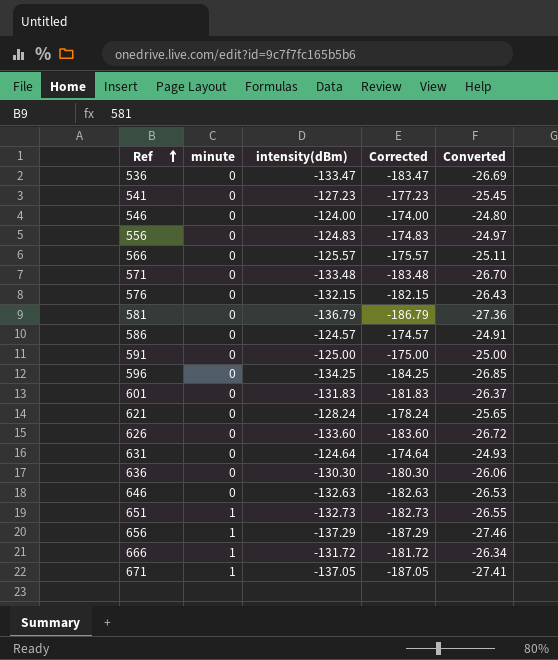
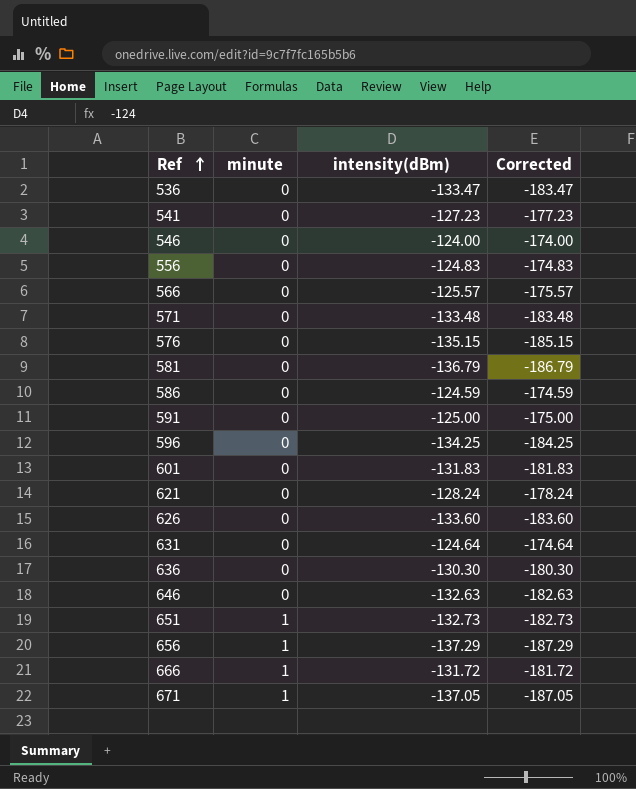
column Converted | formula: [intensity(dBm)] * 0.2 -> none
576 | intensity(dBm): -132.15 -> -135.15
576 | Corrected: -182.15 -> -185.15
586 | intensity(dBm): -124.57 -> -124.59
586 | Corrected: -174.57 -> -174.59

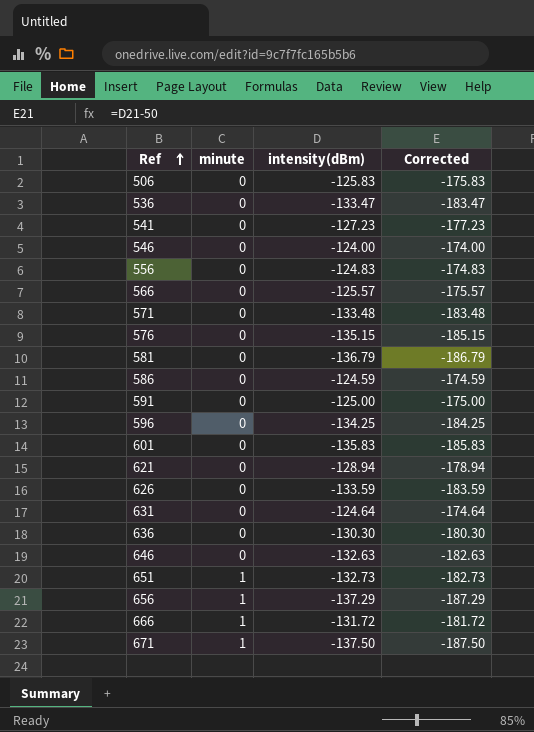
row 506: none -> 0 | -125.83 | -175.83
601 | intensity(dBm): -131.83 -> -135.83
601 | Corrected: -181.83 -> -185.83
621 | intensity(dBm): -128.24 -> -128.94
621 | Corrected: -178.24 -> -178.94
626 | intensity(dBm): -133.60 -> -133.59
626 | Corrected: -183.60 -> -183.59
671 | intensity(dBm): -137.05 -> -137.50
671 | Corrected: -187.05 -> -187.50

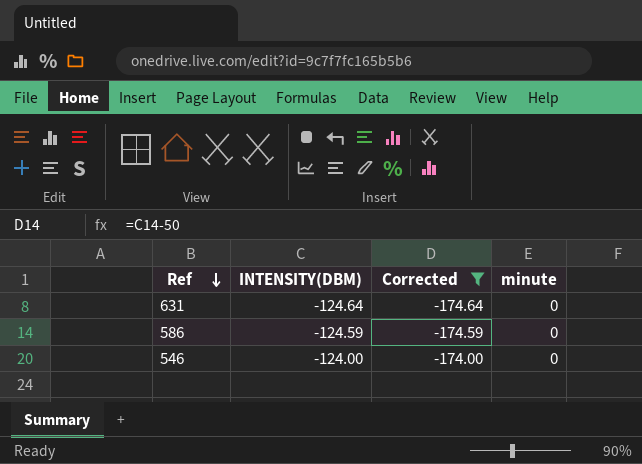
filter: none -> Corrected >= -174.64
row order: Ref ascending -> Ref descending
column name: intensity(dBm) -> INTENSITY(DBM)
column minute | position: 2 -> 4

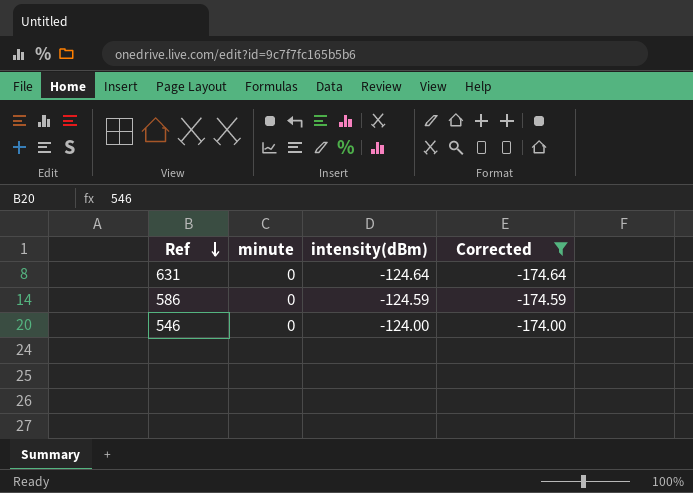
column minute | position: 4 -> 2
column name: INTENSITY(DBM) -> intensity(dBm)

